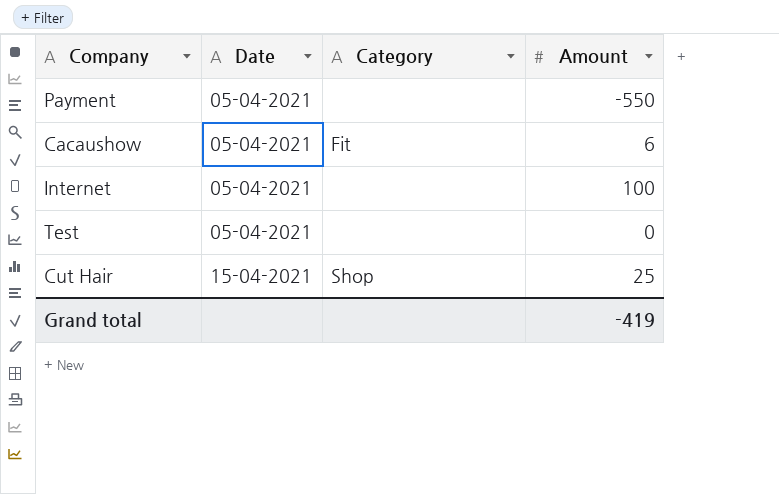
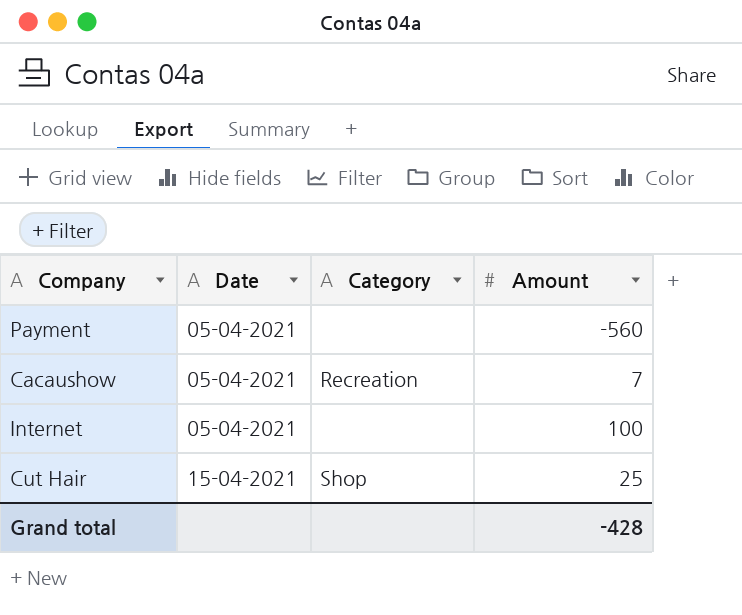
row Test: 05-04-2021 | none | 0 -> none
Payment | Amount: -550 -> -560
Cacaushow | Category: Fit -> Recreation
Cacaushow | Amount: 6 -> 7
Grand total | Amount: -419 -> -428

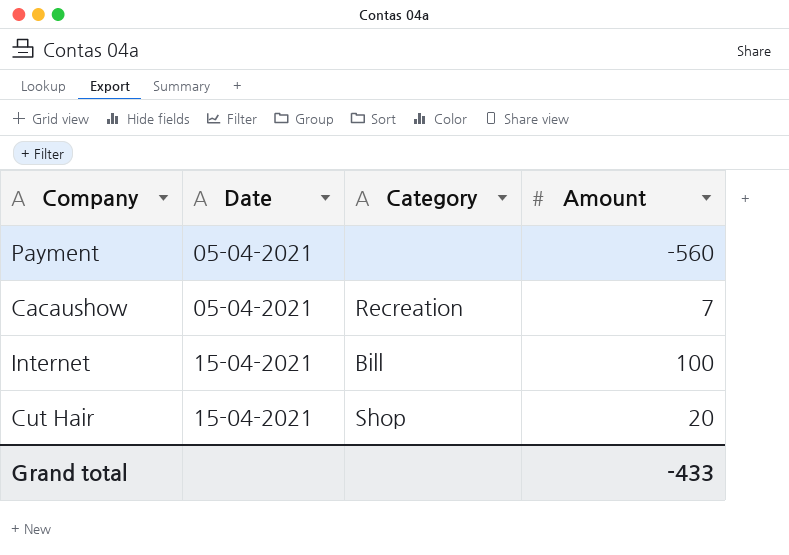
Internet | Date: 05-04-2021 -> 15-04-2021
Internet | Category: none -> Bill
Cut Hair | Amount: 25 -> 20
Grand total | Amount: -428 -> -433

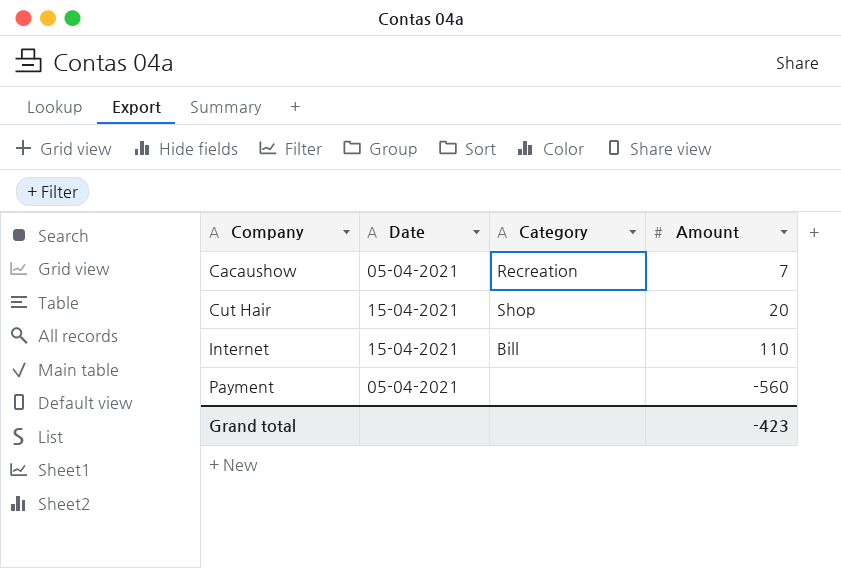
row order: Date ascending -> Company ascending
Internet | Amount: 100 -> 110
Grand total | Amount: -433 -> -423

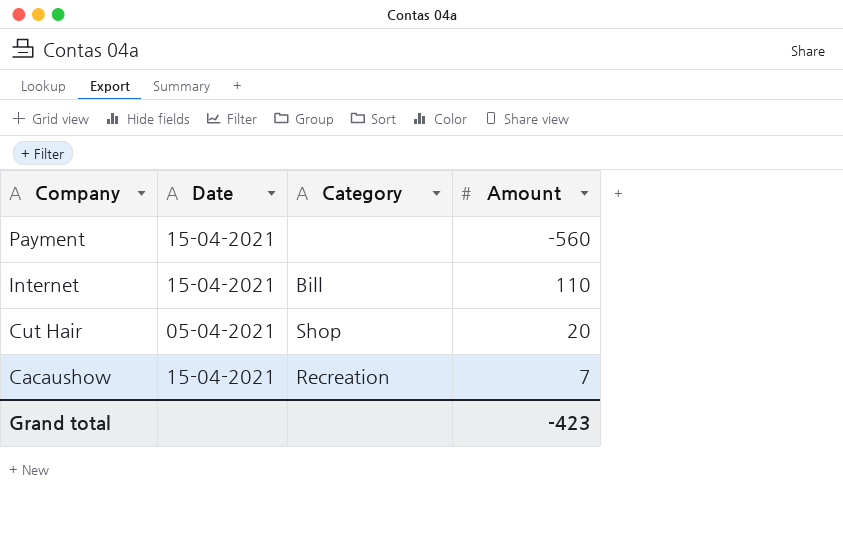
row order: Company ascending -> Company descending
Payment | Date: 05-04-2021 -> 15-04-2021
Cut Hair | Date: 15-04-2021 -> 05-04-2021
Cacaushow | Date: 05-04-2021 -> 15-04-2021

